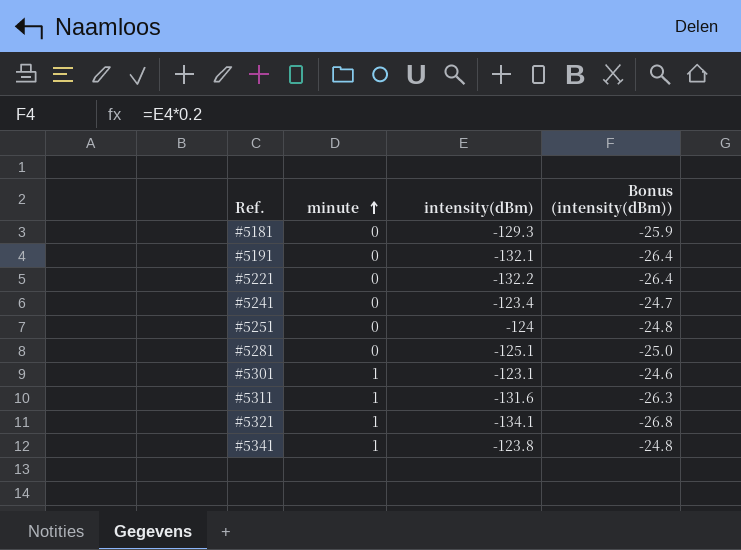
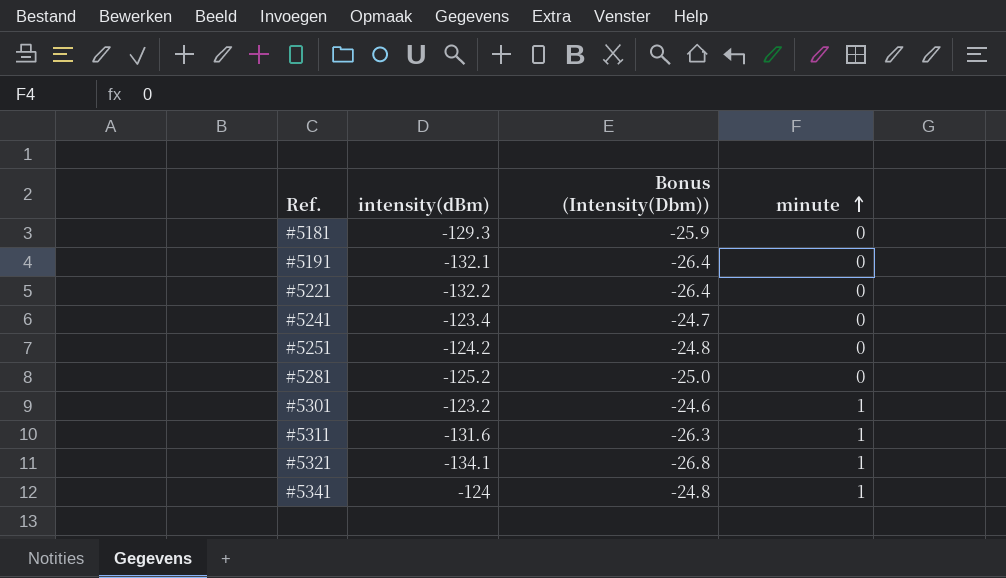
column name: Bonus (intensity(dBm)) -> Bonus (Intensity(Dbm))
column minute | position: 2 -> 4
#5251 | intensity(dBm): -124 -> -124.2
#5281 | intensity(dBm): -125.1 -> -125.2
#5301 | intensity(dBm): -123.1 -> -123.2
#5341 | intensity(dBm): -123.8 -> -124

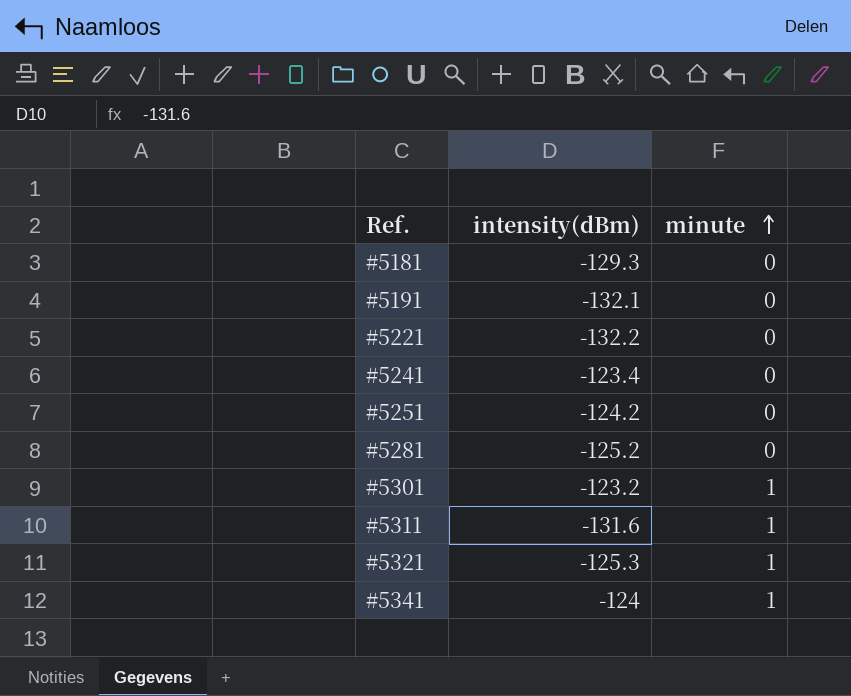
column Bonus (Intensity(Dbm)) | formula: [intensity(dBm)] * 0.2 -> none
#5321 | intensity(dBm): -134.1 -> -125.3

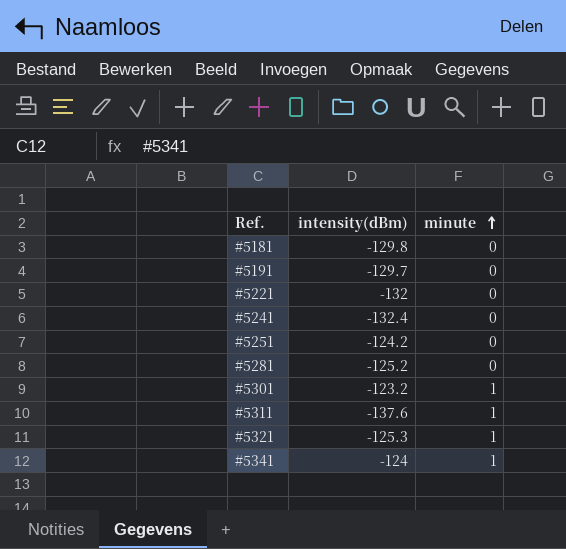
#5181 | intensity(dBm): -129.3 -> -129.8
#5191 | intensity(dBm): -132.1 -> -129.7
#5221 | intensity(dBm): -132.2 -> -132
#5241 | intensity(dBm): -123.4 -> -132.4
#5311 | intensity(dBm): -131.6 -> -137.6

